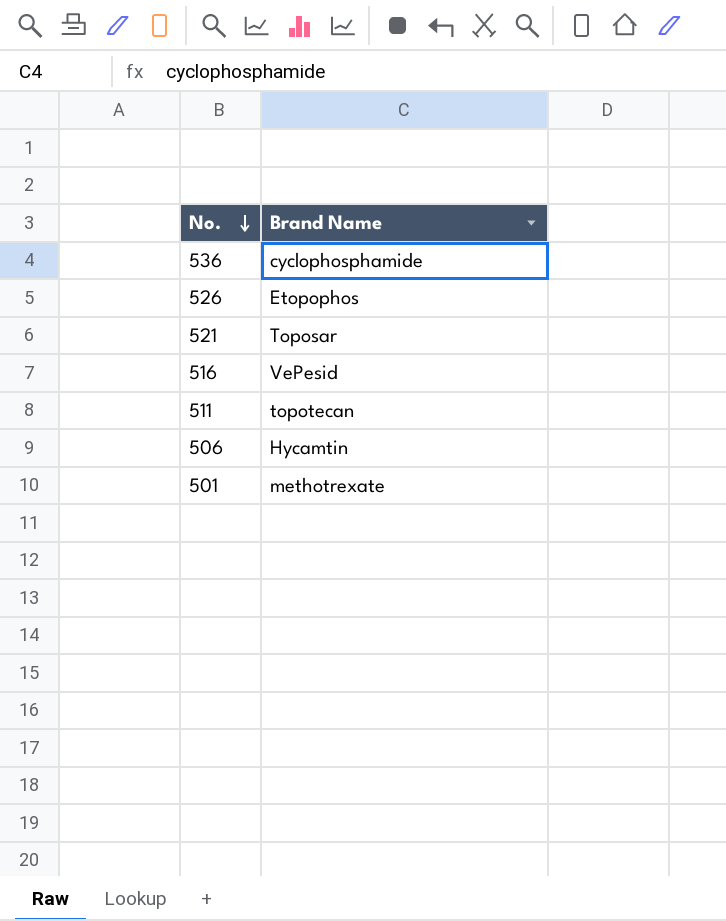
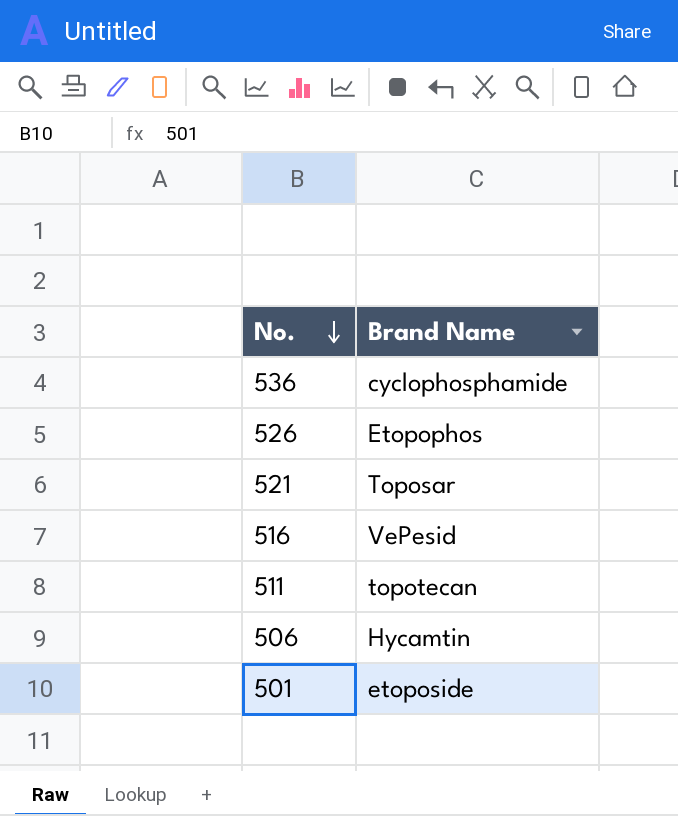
501 | Brand Name: methotrexate -> etoposide

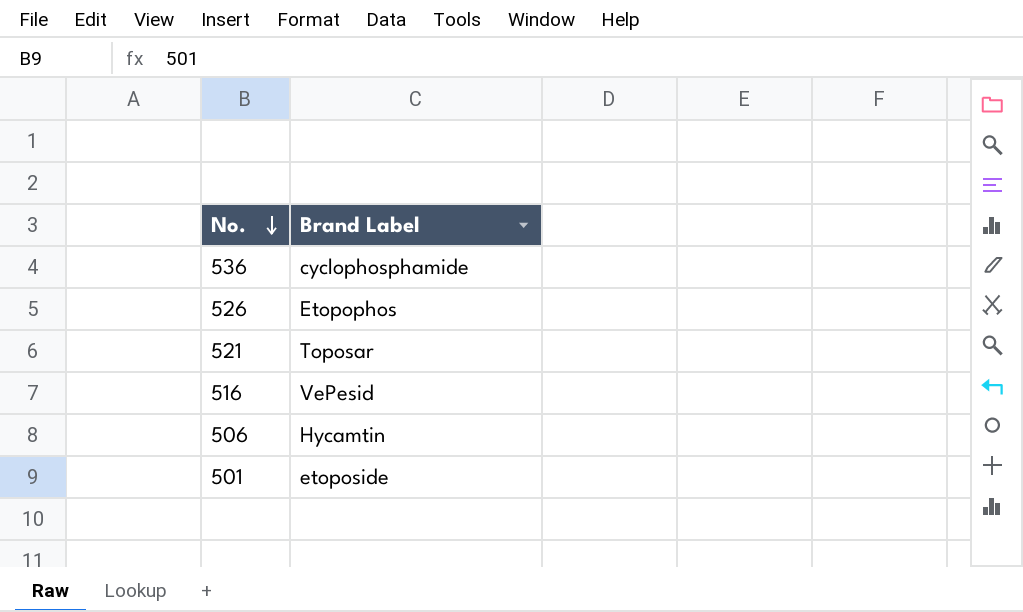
column name: Brand Name -> Brand Label
row 511: topotecan -> none

